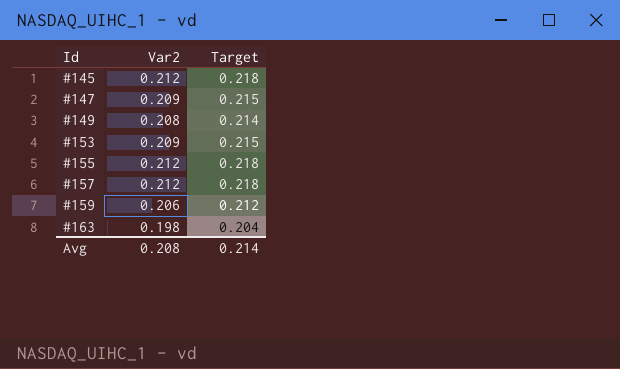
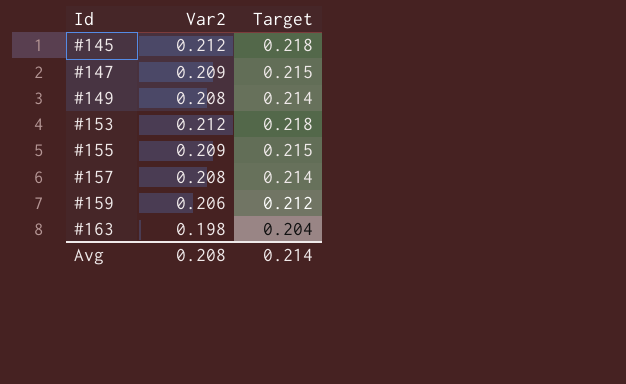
#153 | Var2: 0.209 -> 0.212
#153 | Target: 0.215 -> 0.218
#155 | Var2: 0.212 -> 0.209
#155 | Target: 0.218 -> 0.215
#157 | Var2: 0.212 -> 0.208
#157 | Target: 0.218 -> 0.214

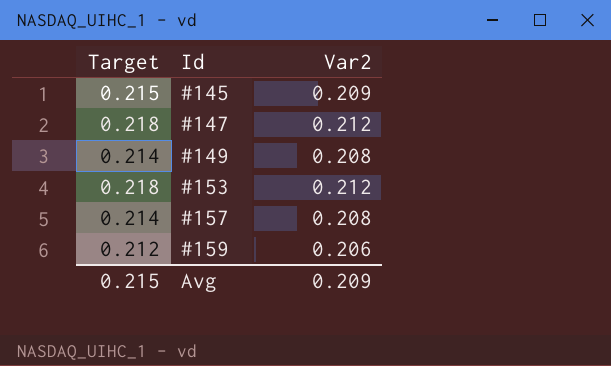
column Target | position: 3 -> 1
row #155: 0.209 | 0.215 -> none
row #163: 0.198 | 0.204 -> none
#145 | Target: 0.218 -> 0.215
#145 | Var2: 0.212 -> 0.209
#147 | Target: 0.215 -> 0.218
#147 | Var2: 0.209 -> 0.212
Avg | Target: 0.214 -> 0.215
Avg | Var2: 0.208 -> 0.209

